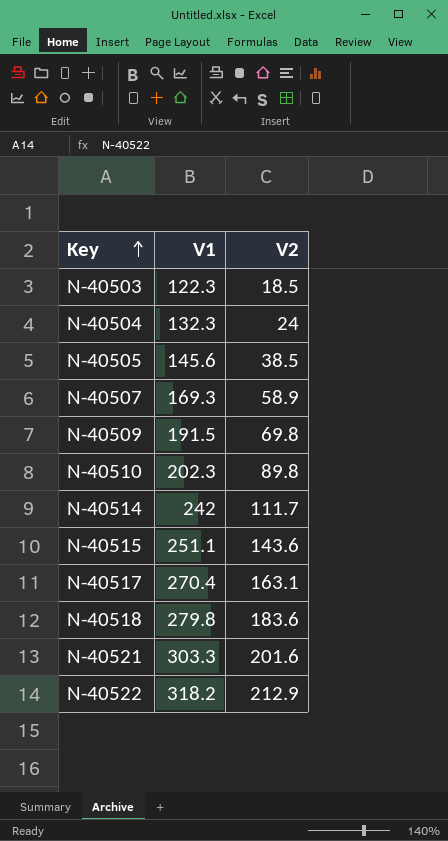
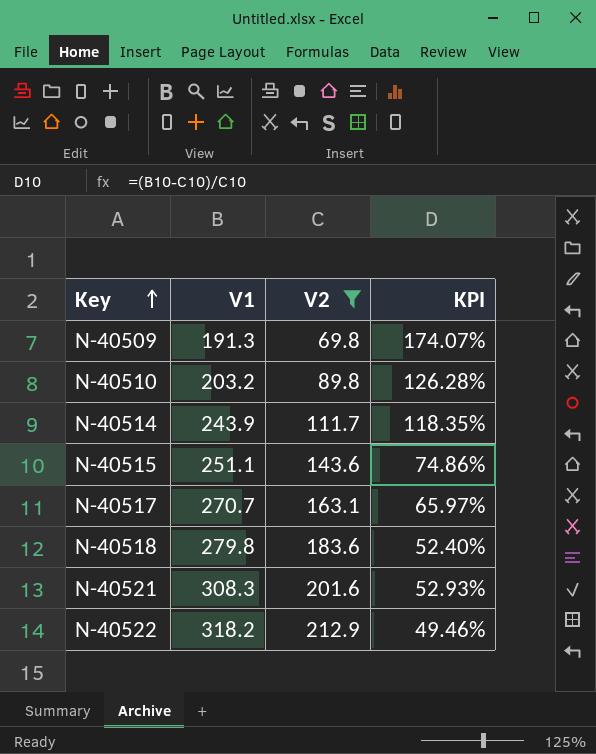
filter: none -> V2 >= 69.8
column KPI | formula: none -> ([V1] - [V2]) / [V2]
N-40509 | V1: 191.5 -> 191.3
N-40510 | V1: 202.3 -> 203.2
N-40514 | V1: 242 -> 243.9
N-40517 | V1: 270.4 -> 270.7
N-40521 | V1: 303.3 -> 308.3

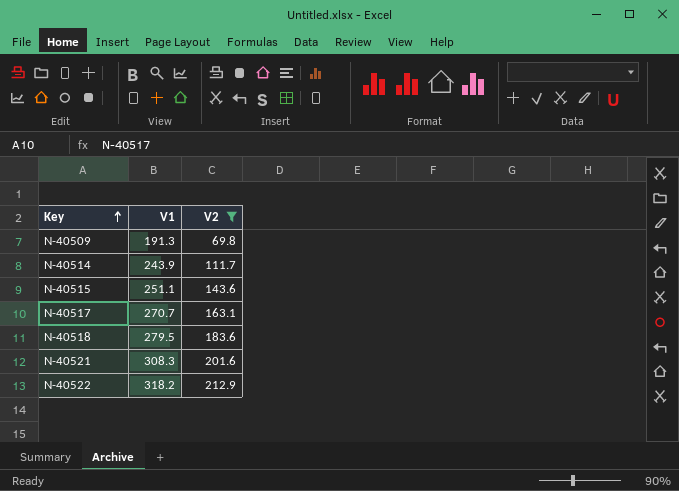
column KPI | formula: ([V1] - [V2]) / [V2] -> none
row N-40510: 203.2 | 89.8 | 126.28% -> none
N-40518 | V1: 279.8 -> 279.5

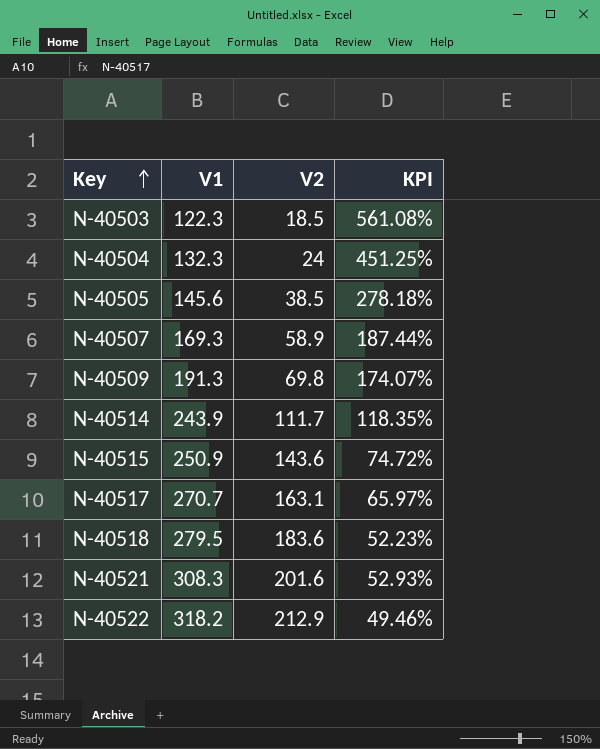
filter: V2 >= 69.8 -> none
column KPI | formula: none -> ([V1] - [V2]) / [V2]
N-40515 | V1: 251.1 -> 250.9

